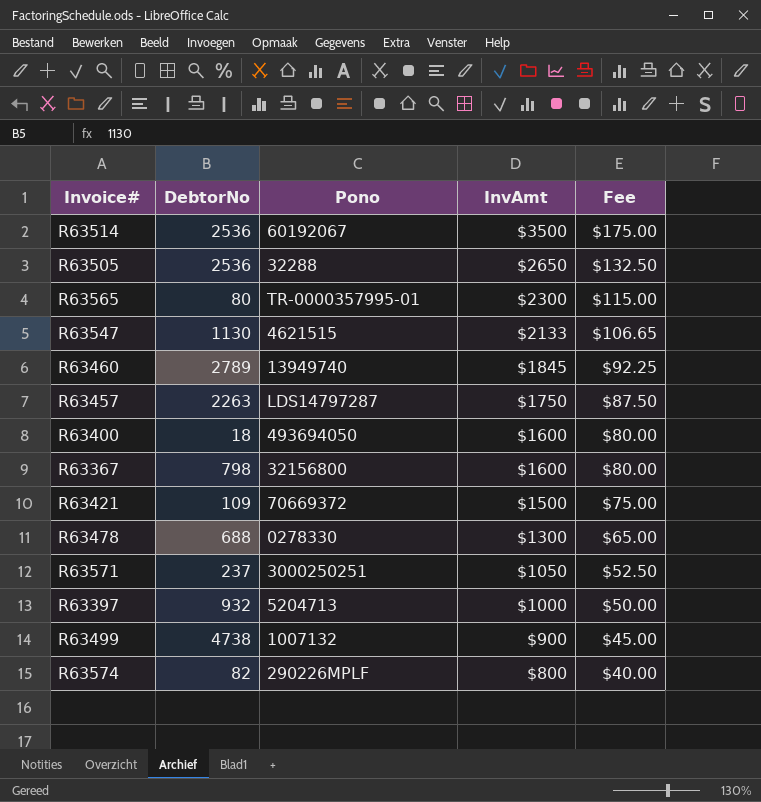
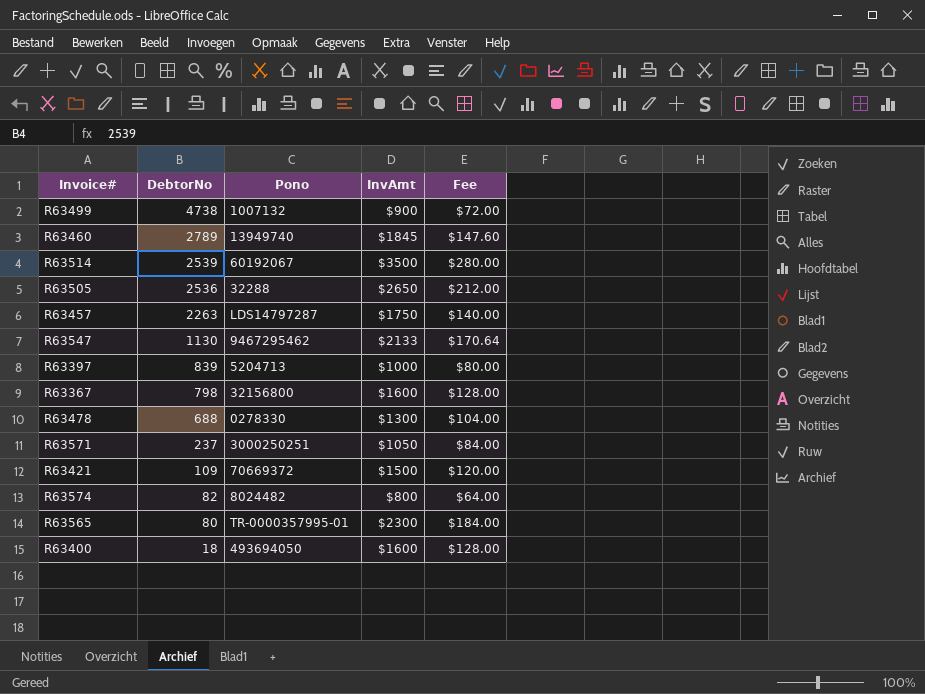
row order: InvAmt descending -> DebtorNo descending
column Fee | formula: [InvAmt] * 0.05 -> [InvAmt] * 0.08
R63514 | DebtorNo: 2536 -> 2539
R63547 | Pono: 4621515 -> 9467295462
R63397 | DebtorNo: 932 -> 839
R63574 | Pono: 290226MPLF -> 8024482

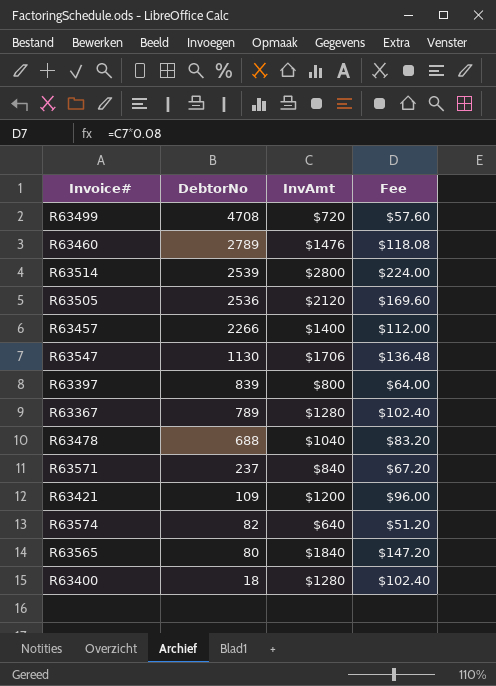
column Pono | position: 3 -> none
R63499 | DebtorNo: 4738 -> 4708
R63499 | InvAmt: $900 -> $720
R63499 | Fee: $72.00 -> $57.60
R63460 | InvAmt: $1845 -> $1476
R63460 | Fee: $147.60 -> $118.08
R63514 | InvAmt: $3500 -> $2800
R63514 | Fee: $280.00 -> $224.00
R63505 | InvAmt: $2650 -> $2120
R63505 | Fee: $212.00 -> $169.60
R63457 | DebtorNo: 2263 -> 2266
R63457 | InvAmt: $1750 -> $1400
R63457 | Fee: $140.00 -> $112.00
R63547 | InvAmt: $2133 -> $1706
R63547 | Fee: $170.64 -> $136.48
R63397 | InvAmt: $1000 -> $800
R63397 | Fee: $80.00 -> $64.00
R63367 | DebtorNo: 798 -> 789
R63367 | InvAmt: $1600 -> $1280
R63367 | Fee: $128.00 -> $102.40
R63478 | InvAmt: $1300 -> $1040
R63478 | Fee: $104.00 -> $83.20
R63571 | InvAmt: $1050 -> $840
R63571 | Fee: $84.00 -> $67.20
R63421 | InvAmt: $1500 -> $1200
R63421 | Fee: $120.00 -> $96.00
R63574 | InvAmt: $800 -> $640
R63574 | Fee: $64.00 -> $51.20
R63565 | InvAmt: $2300 -> $1840
R63565 | Fee: $184.00 -> $147.20
R63400 | InvAmt: $1600 -> $1280
R63400 | Fee: $128.00 -> $102.40

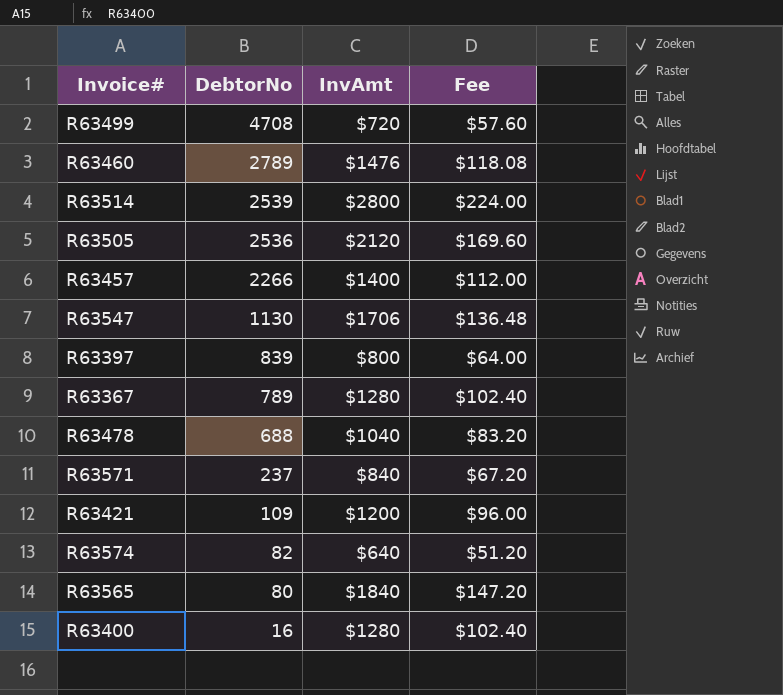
R63400 | DebtorNo: 18 -> 16

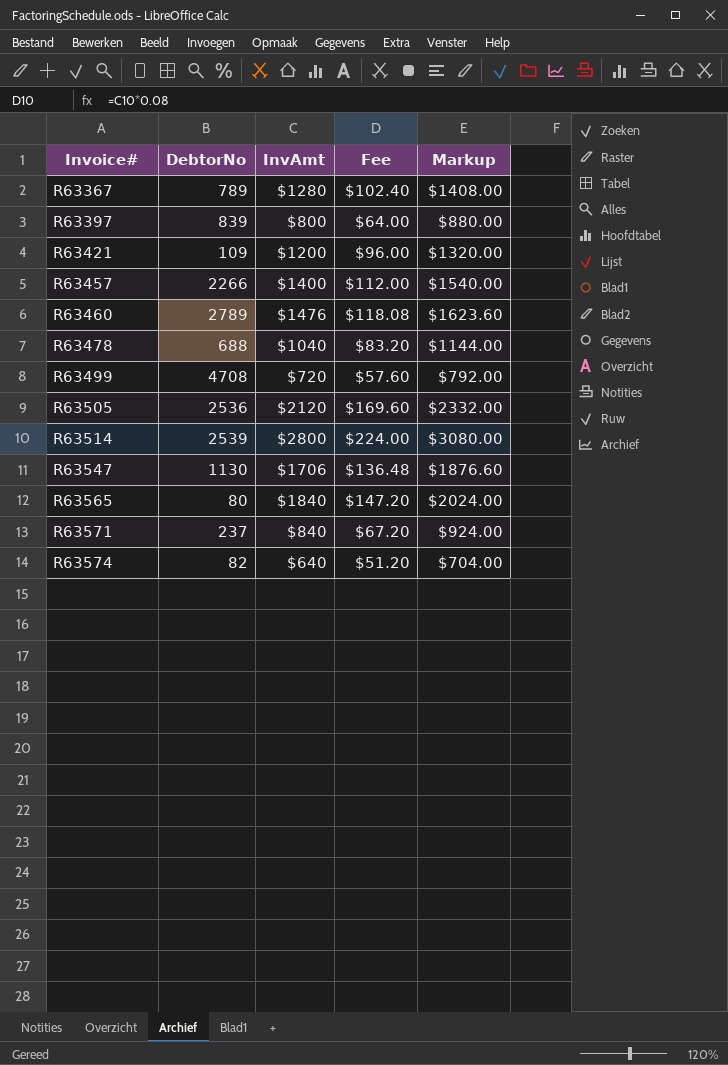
row order: DebtorNo descending -> Invoice# ascending
column Markup | formula: none -> [InvAmt] * 1.1
row R63400: 16 | $1280 | $102.40 -> none

